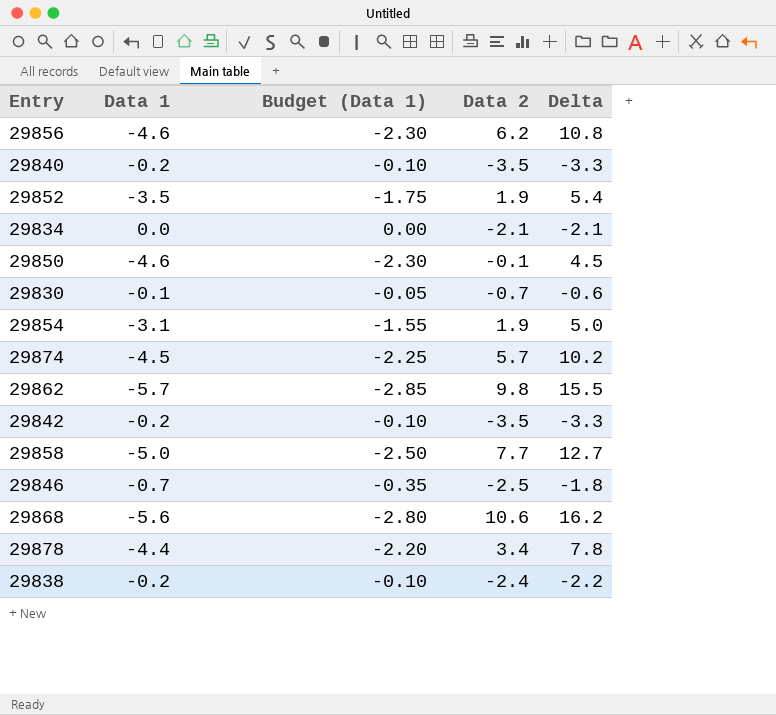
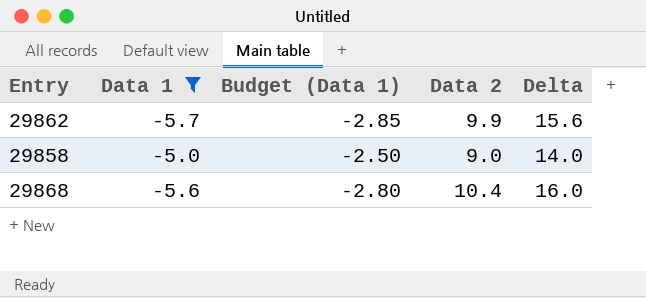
filter: none -> Data 1 <= -5.0
29862 | Data 2: 9.8 -> 9.9
29862 | Delta: 15.5 -> 15.6
29858 | Data 2: 7.7 -> 9.0
29858 | Delta: 12.7 -> 14.0
29868 | Data 2: 10.6 -> 10.4
29868 | Delta: 16.2 -> 16.0

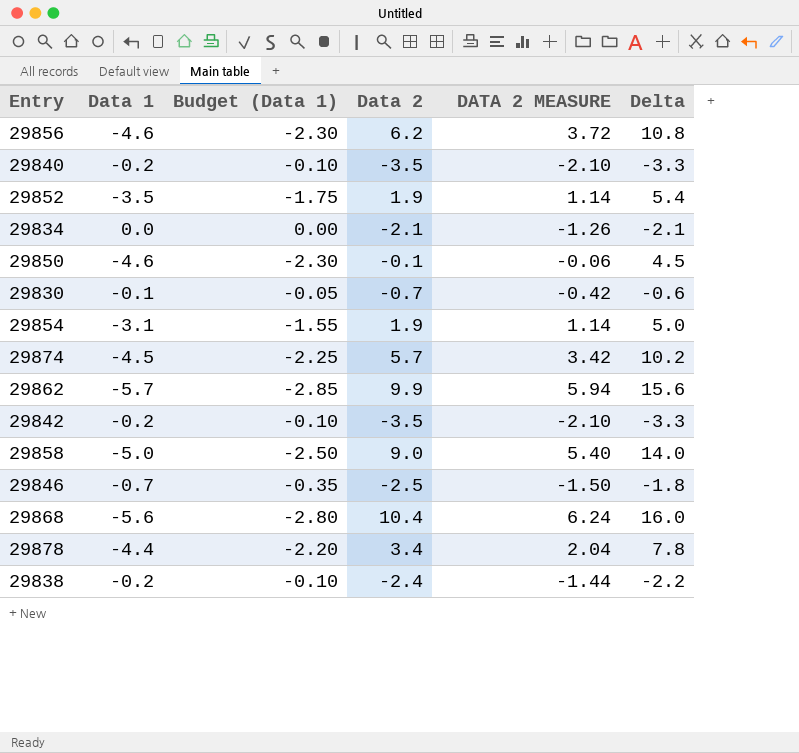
filter: Data 1 <= -5.0 -> none
column DATA 2 MEASURE | formula: none -> [Data 2] * 0.6

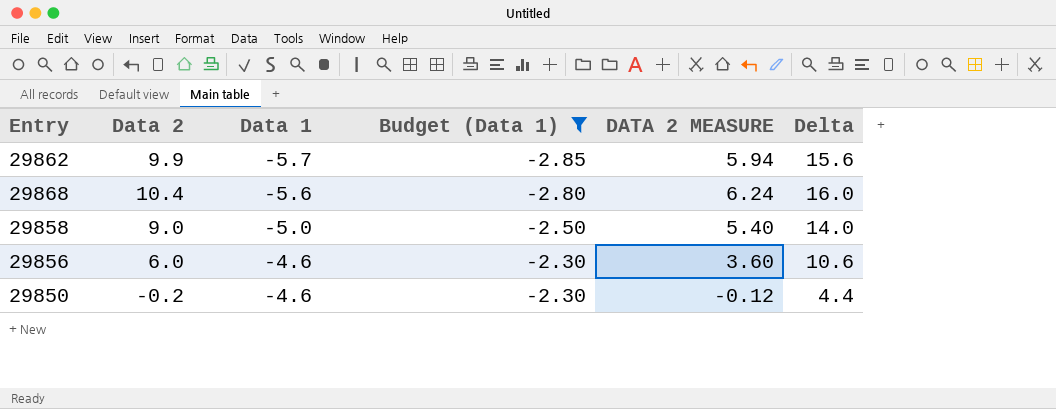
filter: none -> Budget (Data 1) <= -2.30
row order: none -> Data 1 ascending
column Data 2 | position: 4 -> 2
29856 | Data 2: 6.2 -> 6.0
29856 | DATA 2 MEASURE: 3.72 -> 3.60
29856 | Delta: 10.8 -> 10.6
29850 | Data 2: -0.1 -> -0.2
29850 | DATA 2 MEASURE: -0.06 -> -0.12
29850 | Delta: 4.5 -> 4.4

